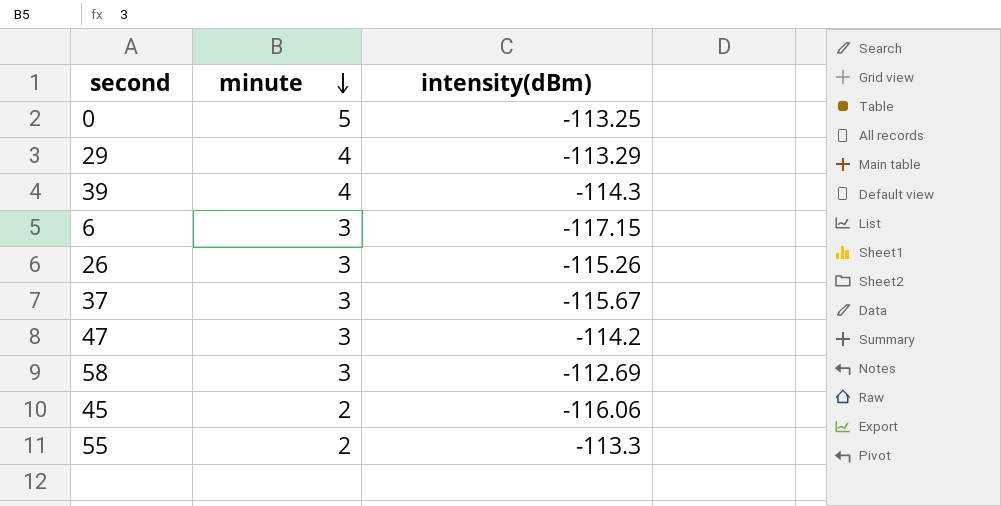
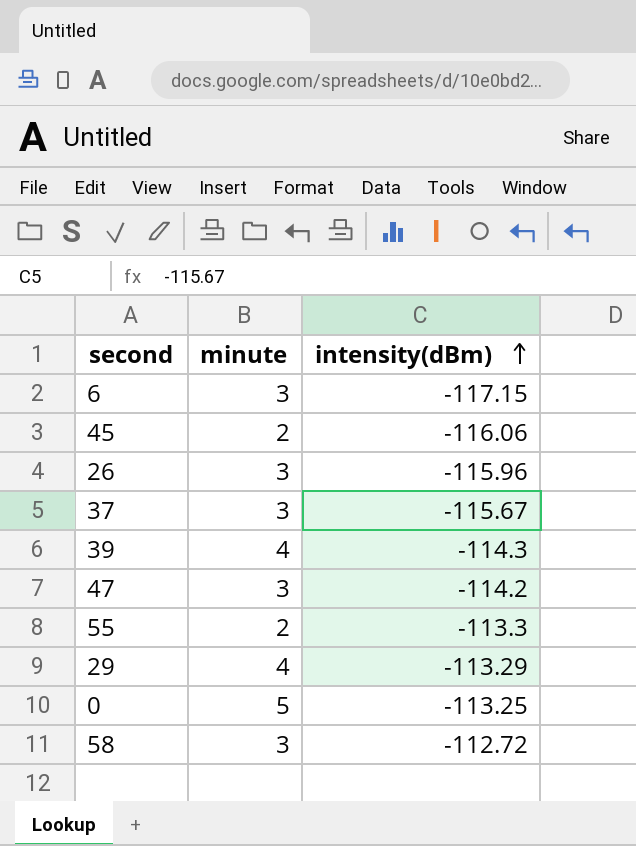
row order: minute descending -> intensity(dBm) ascending
26 | intensity(dBm): -115.26 -> -115.96
58 | intensity(dBm): -112.69 -> -112.72

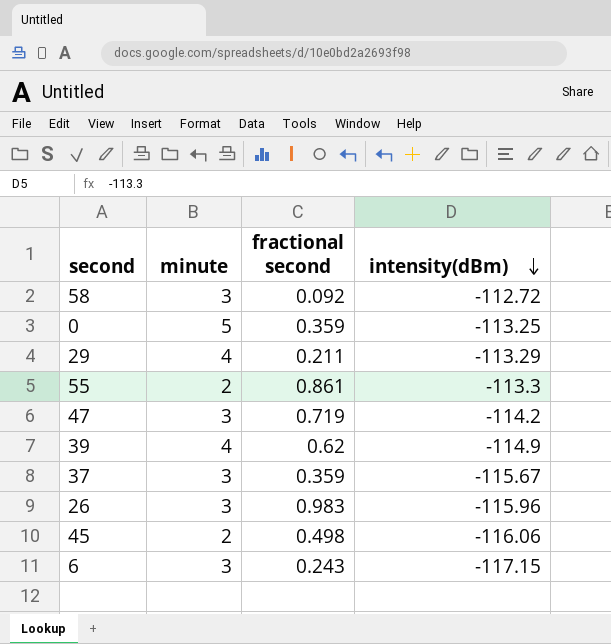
row order: intensity(dBm) ascending -> intensity(dBm) descending
column fractional second | position: none -> 3
39 | intensity(dBm): -114.3 -> -114.9

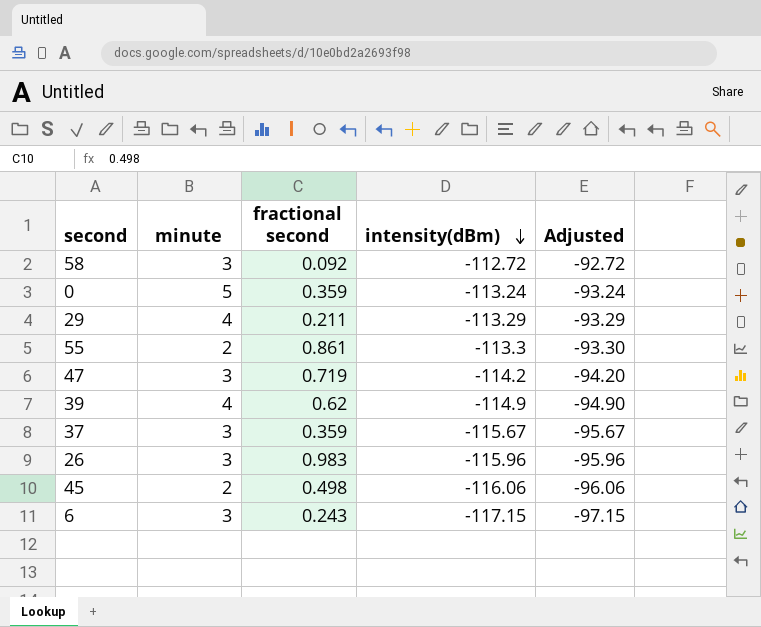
column Adjusted | formula: none -> [intensity(dBm)] + 20
0 | intensity(dBm): -113.25 -> -113.24

